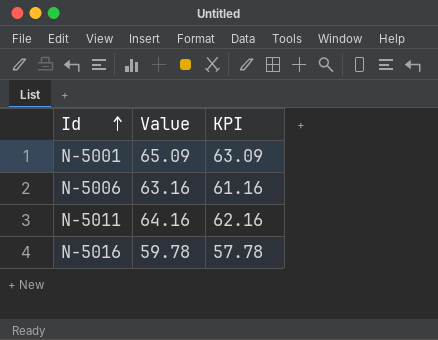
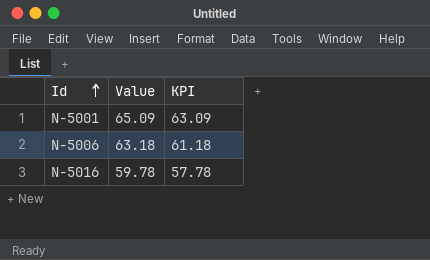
row N-5011: 64.16 | 62.16 -> none
N-5006 | Value: 63.16 -> 63.18
N-5006 | KPI: 61.16 -> 61.18

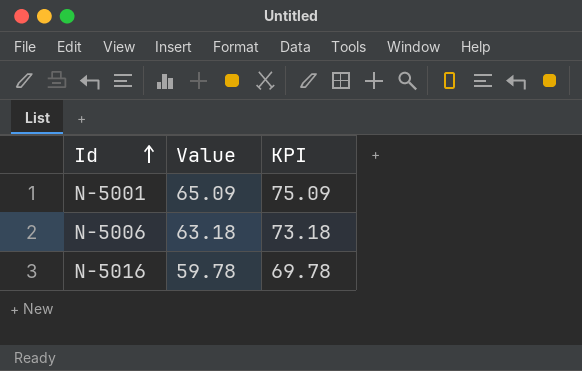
column KPI | formula: [Value] - 2 -> [Value] + 10

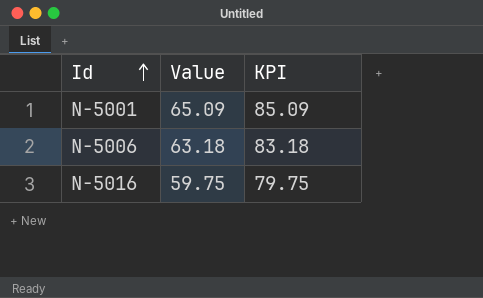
column KPI | formula: [Value] + 10 -> [Value] + 20
N-5016 | Value: 59.78 -> 59.75

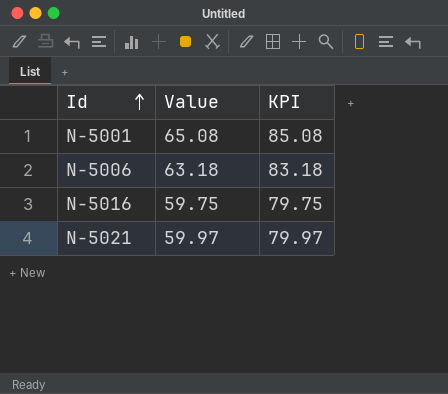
N-5001 | Value: 65.09 -> 65.08
N-5001 | KPI: 85.09 -> 85.08
row N-5021: none -> 59.97 | 79.97

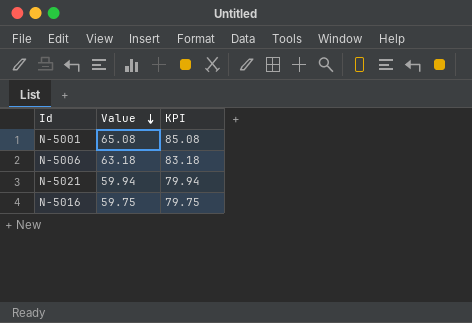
row order: Id ascending -> Value descending
N-5021 | Value: 59.97 -> 59.94
N-5021 | KPI: 79.97 -> 79.94

